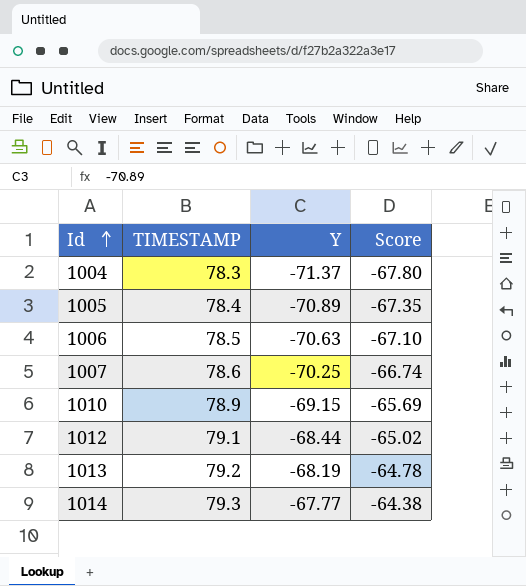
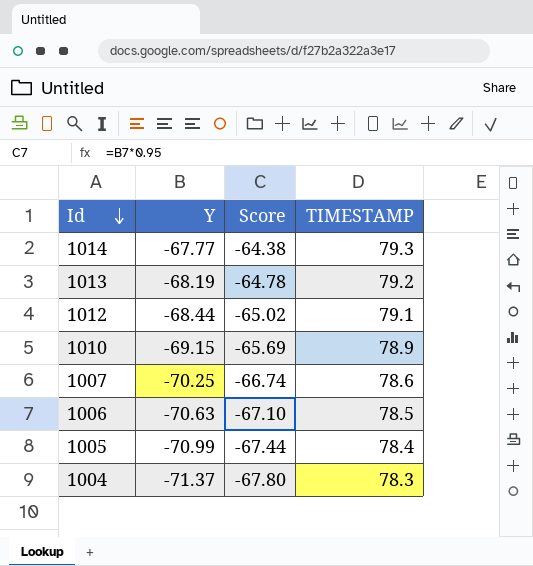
row order: Id ascending -> Id descending
column TIMESTAMP | position: 2 -> 4
1005 | Y: -70.89 -> -70.99
1005 | Score: -67.35 -> -67.44

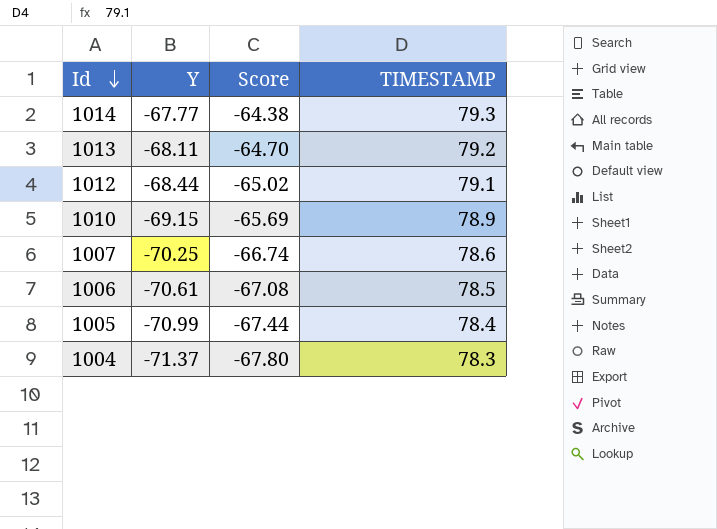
1013 | Y: -68.19 -> -68.11
1013 | Score: -64.78 -> -64.70
1006 | Y: -70.63 -> -70.61
1006 | Score: -67.10 -> -67.08

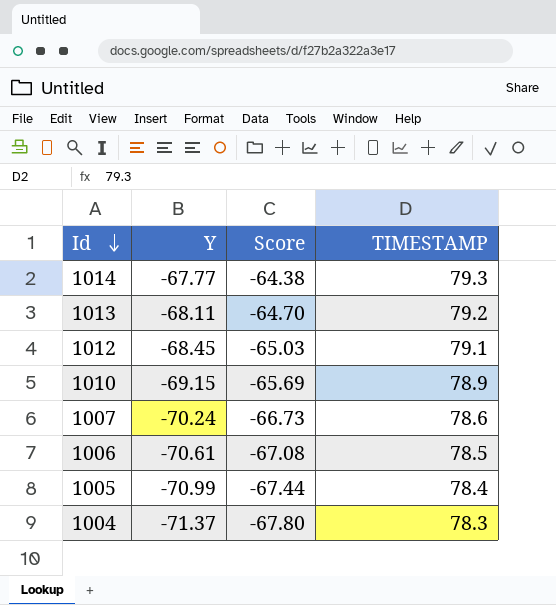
1012 | Y: -68.44 -> -68.45
1012 | Score: -65.02 -> -65.03
1007 | Y: -70.25 -> -70.24
1007 | Score: -66.74 -> -66.73

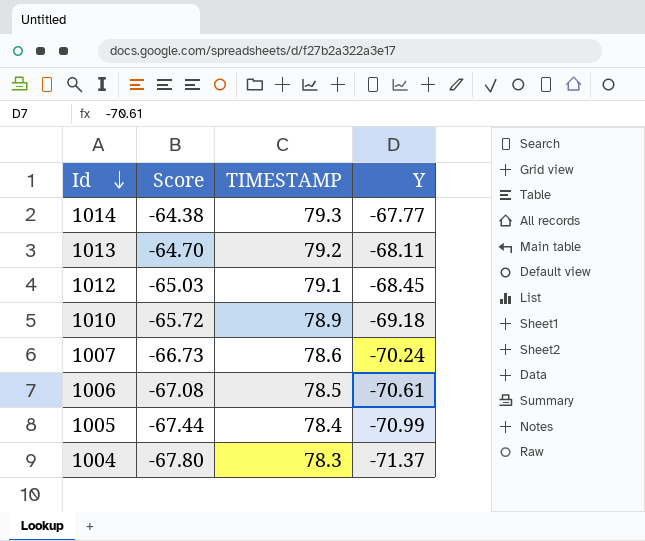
column Y | position: 2 -> 4
1010 | Score: -65.69 -> -65.72
1010 | Y: -69.15 -> -69.18

